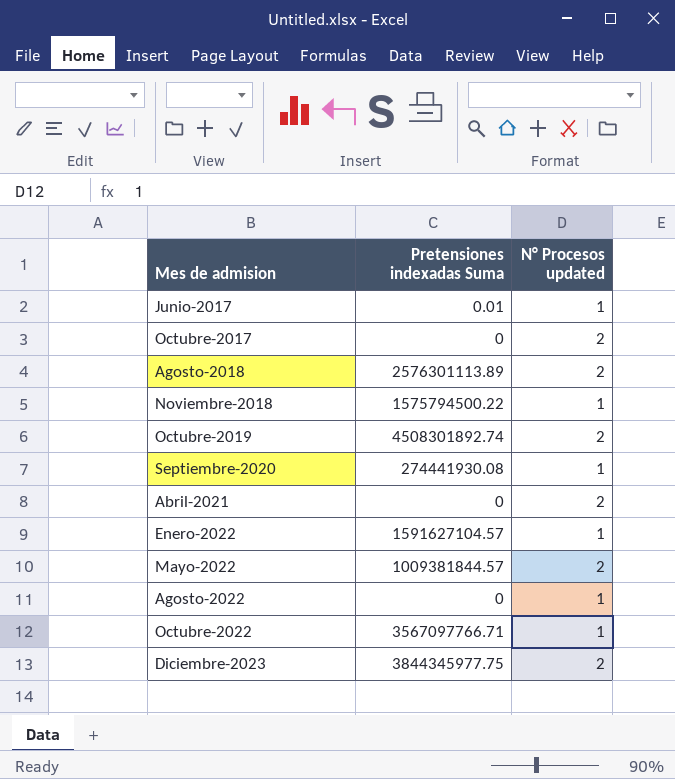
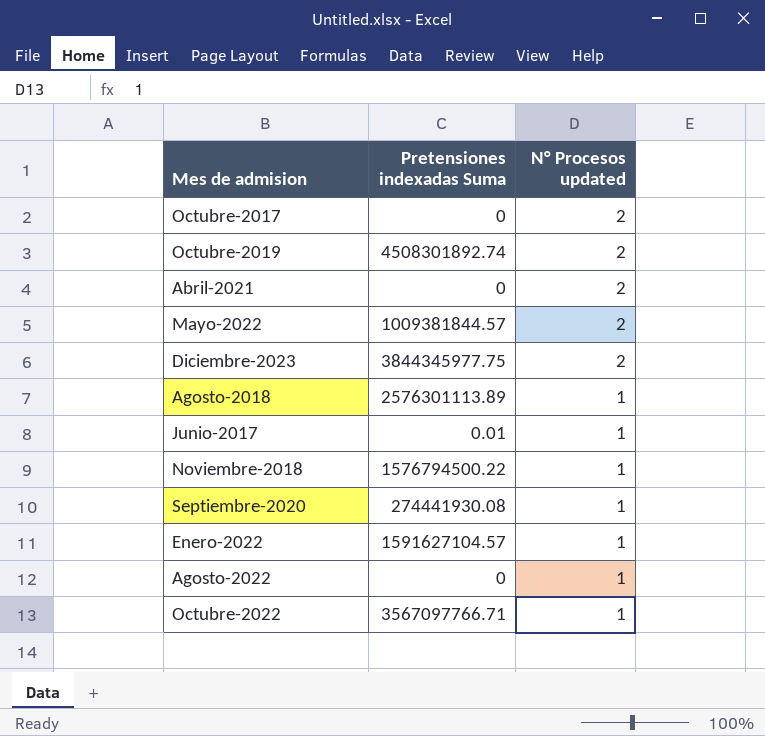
row order: Mes de admision ascending -> N° Procesos updated descending
Agosto-2018 | N° Procesos updated: 2 -> 1
Noviembre-2018 | Pretensiones indexadas Suma: 1575794500.22 -> 1576794500.22

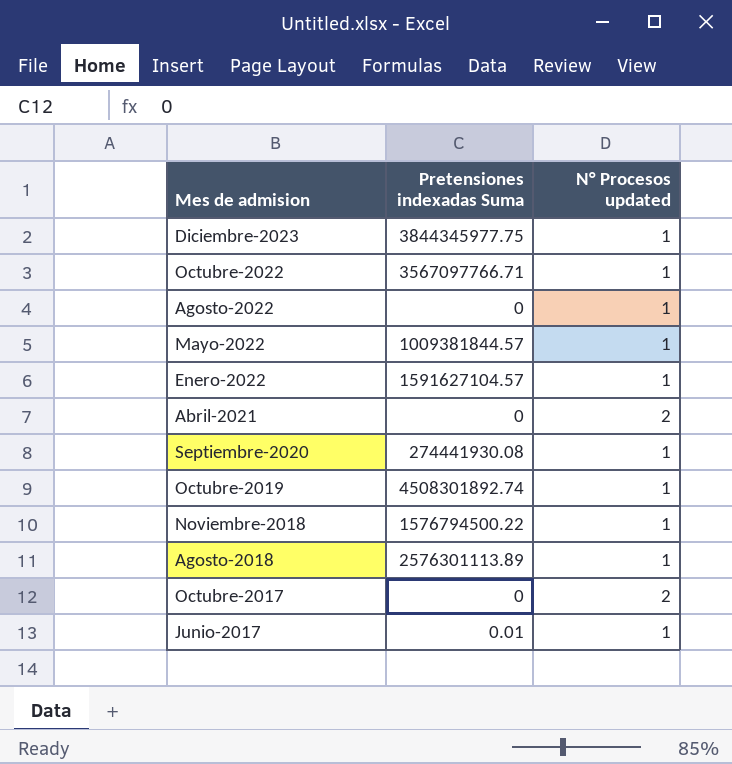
row order: N° Procesos updated descending -> Mes de admision descending
Diciembre-2023 | N° Procesos updated: 2 -> 1
Mayo-2022 | N° Procesos updated: 2 -> 1
Octubre-2019 | N° Procesos updated: 2 -> 1

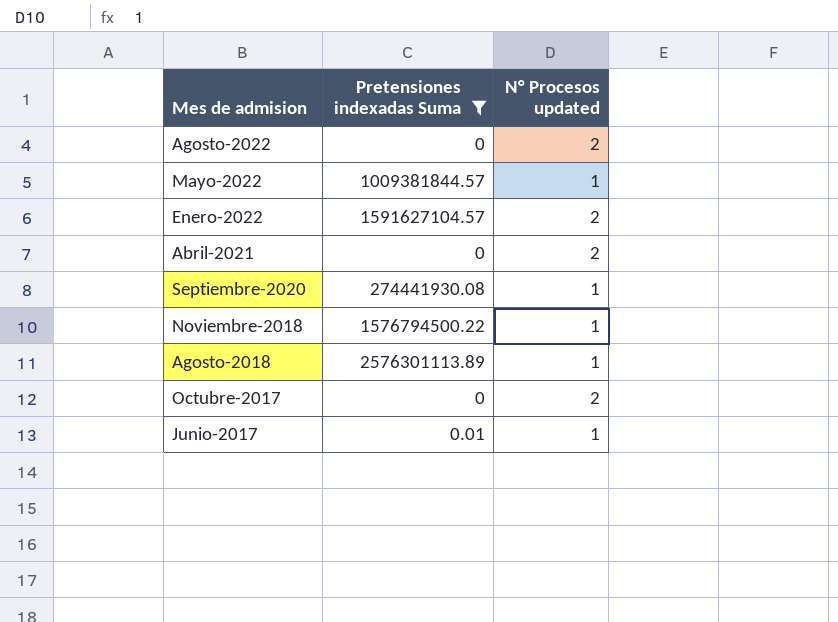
filter: none -> Pretensiones indexadas Suma <= 2576301113.89
Agosto-2022 | N° Procesos updated: 1 -> 2
Enero-2022 | N° Procesos updated: 1 -> 2

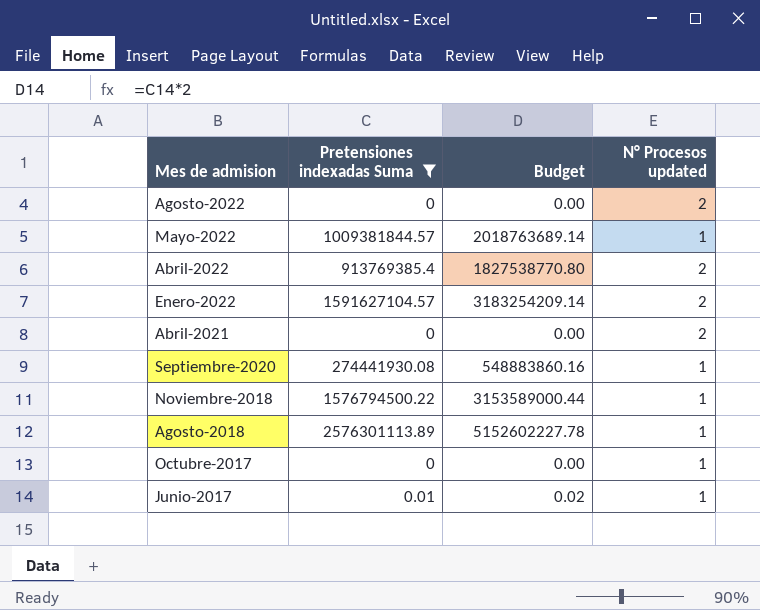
column Budget | formula: none -> [Pretensiones indexadas Suma] * 2
row Abril-2022: none -> 913769385.4 | 1827538770.80 | 2
Octubre-2017 | N° Procesos updated: 2 -> 1

